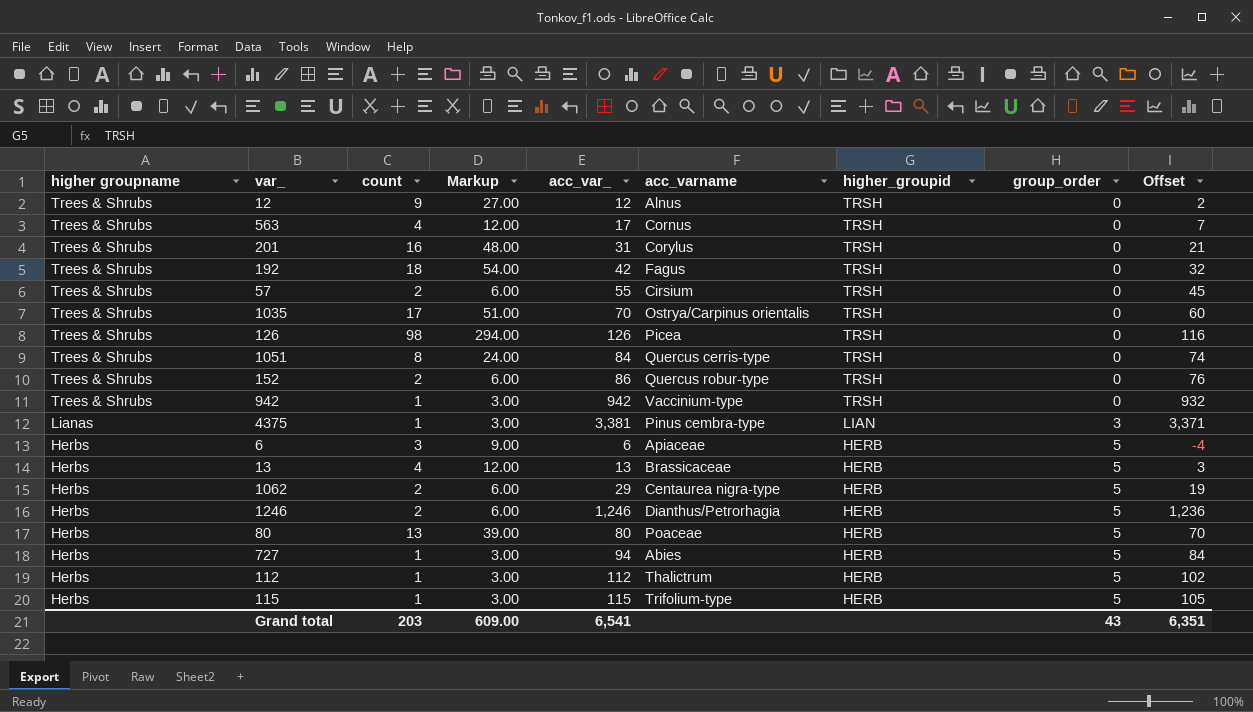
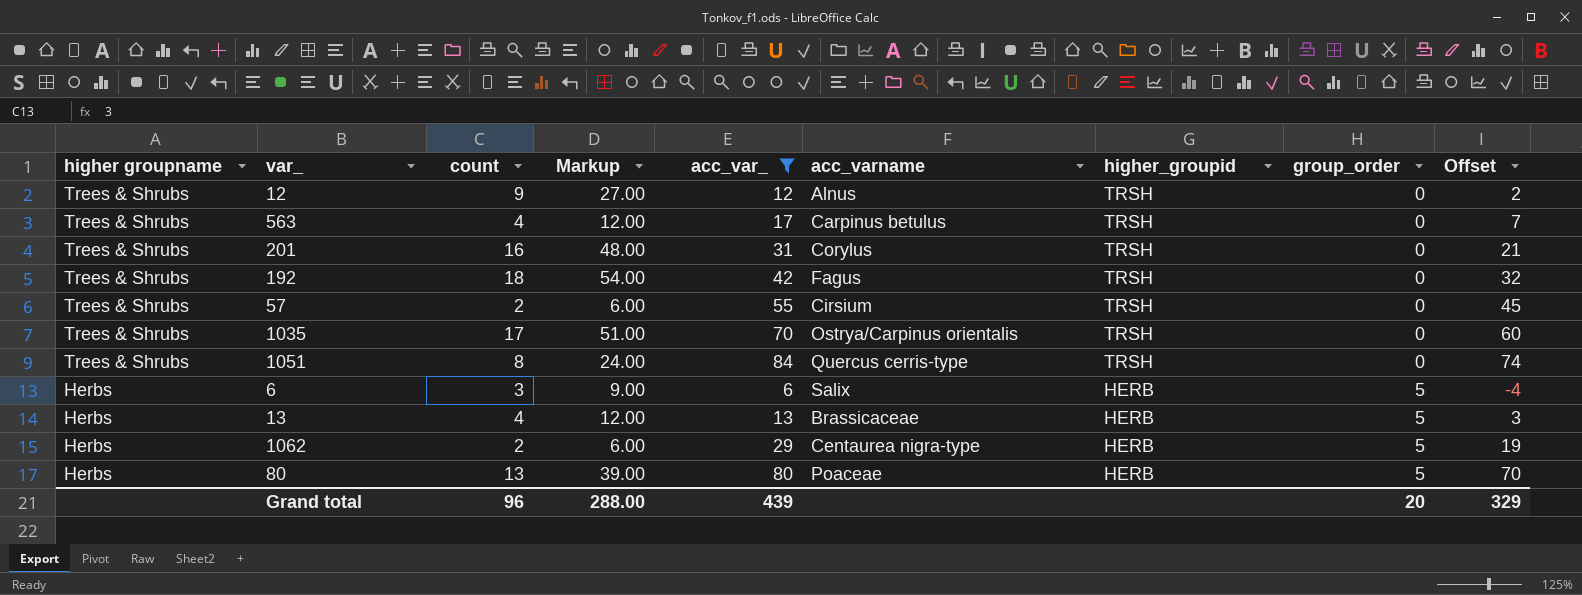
filter: none -> acc_var_ <= 84
563 | acc_varname: Cornus -> Carpinus betulus
6 | acc_varname: Apiaceae -> Salix
Grand total | count: 203 -> 96
Grand total | Markup: 609.00 -> 288.00
Grand total | acc_var_: 6,541 -> 439
Grand total | group_order: 43 -> 20
Grand total | Offset: 6,351 -> 329

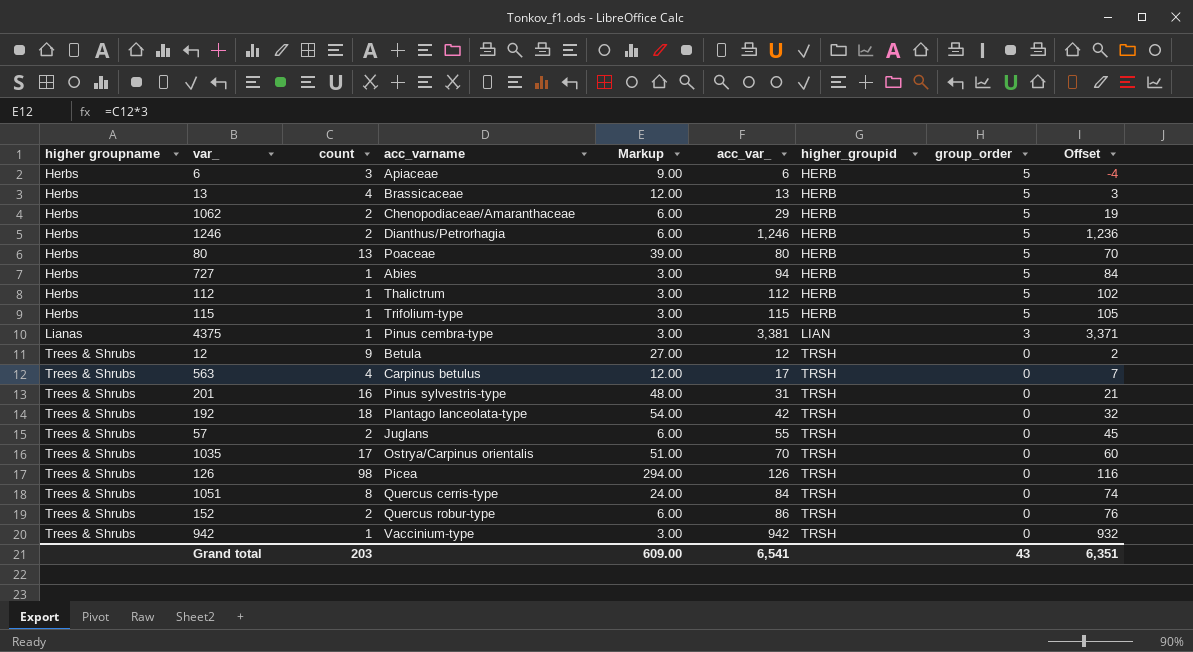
filter: acc_var_ <= 84 -> none
row order: higher groupname descending -> higher groupname ascending
column acc_varname | position: 6 -> 4
6 | acc_varname: Salix -> Apiaceae
1062 | acc_varname: Centaurea nigra-type -> Chenopodiaceae/Amaranthaceae
12 | acc_varname: Alnus -> Betula
201 | acc_varname: Corylus -> Pinus sylvestris-type
192 | acc_varname: Fagus -> Plantago lanceolata-type
57 | acc_varname: Cirsium -> Juglans
Grand total | count: 96 -> 203
Grand total | Markup: 288.00 -> 609.00
Grand total | acc_var_: 439 -> 6,541
Grand total | group_order: 20 -> 43
Grand total | Offset: 329 -> 6,351

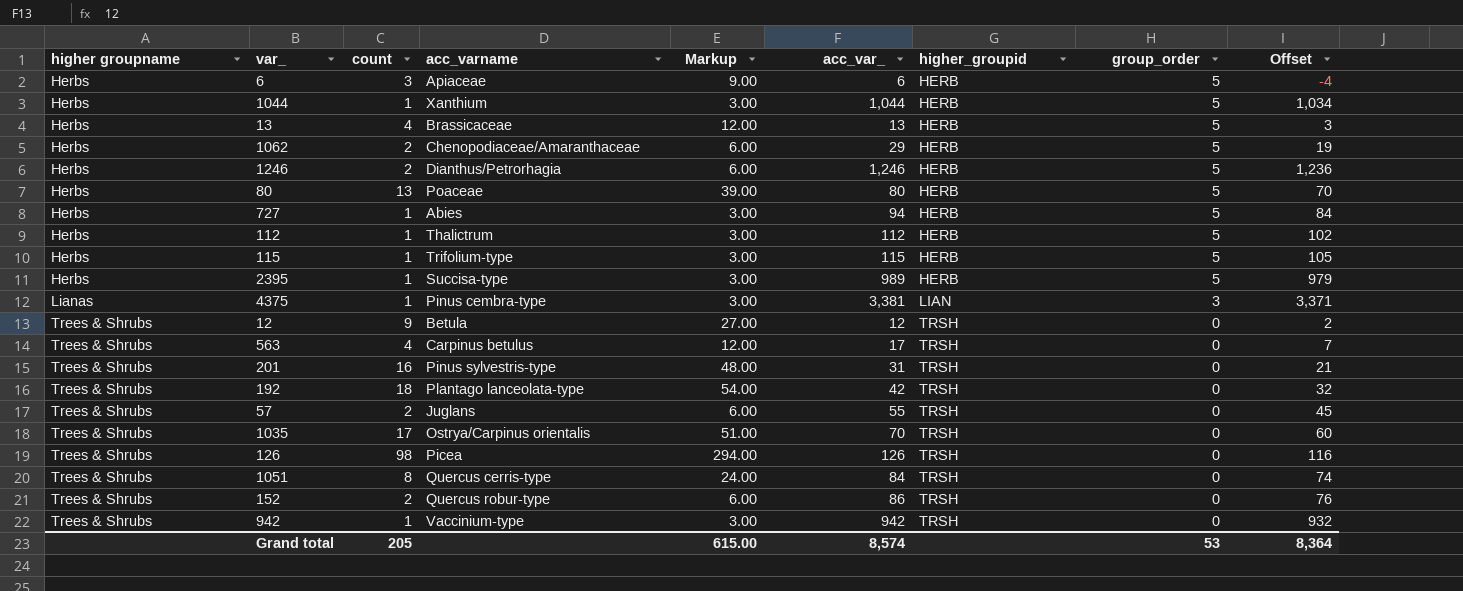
row 1044: none -> Herbs | 1 | Xanthium | 3.00 | 1,044 | HERB | 5 | 1,034
row 2395: none -> Herbs | 1 | Succisa-type | 3.00 | 989 | HERB | 5 | 979
Grand total | count: 203 -> 205
Grand total | Markup: 609.00 -> 615.00
Grand total | acc_var_: 6,541 -> 8,574
Grand total | group_order: 43 -> 53
Grand total | Offset: 6,351 -> 8,364

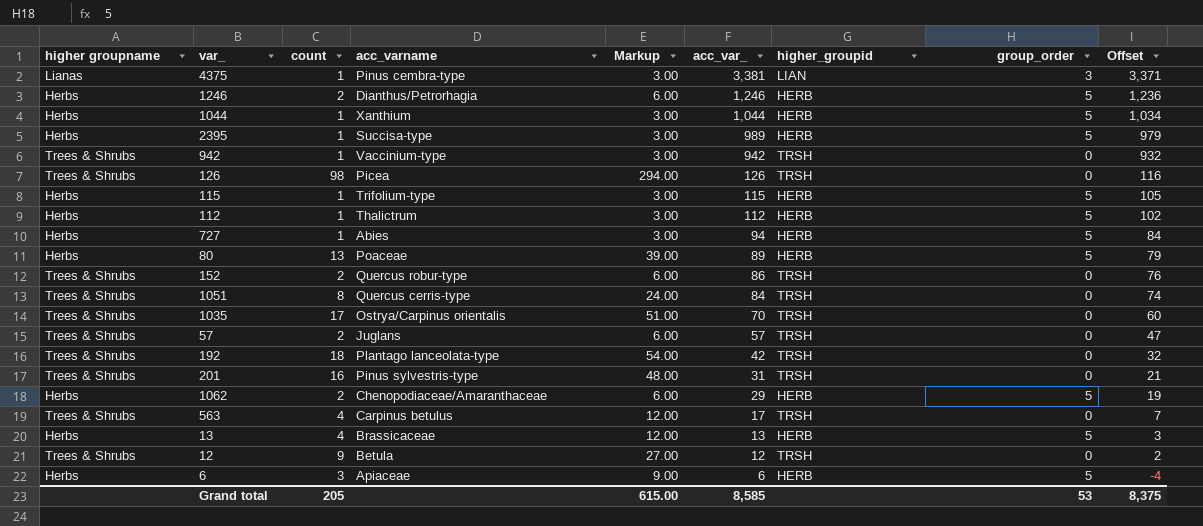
row order: higher groupname ascending -> acc_var_ descending
80 | acc_var_: 80 -> 89
80 | Offset: 70 -> 79
57 | acc_var_: 55 -> 57
57 | Offset: 45 -> 47
Grand total | acc_var_: 8,574 -> 8,585
Grand total | Offset: 8,364 -> 8,375

